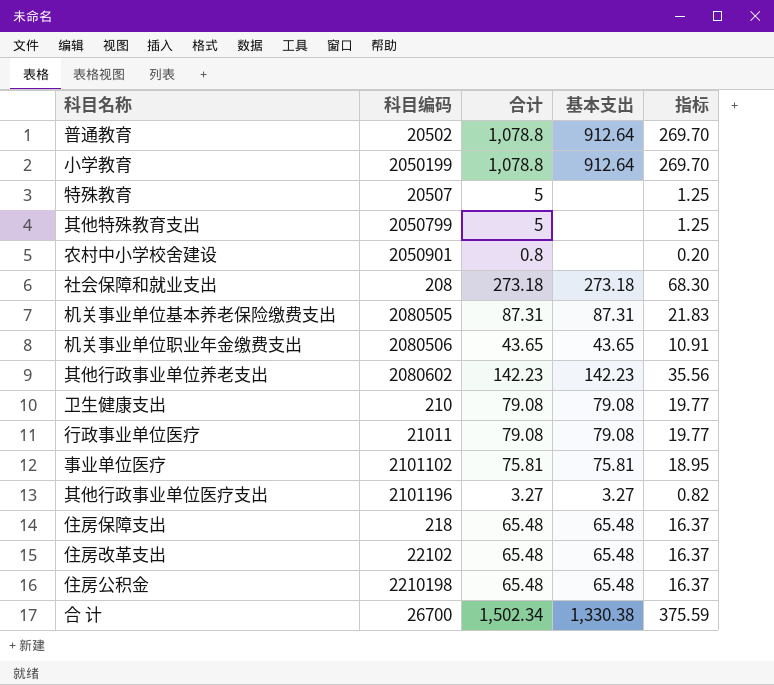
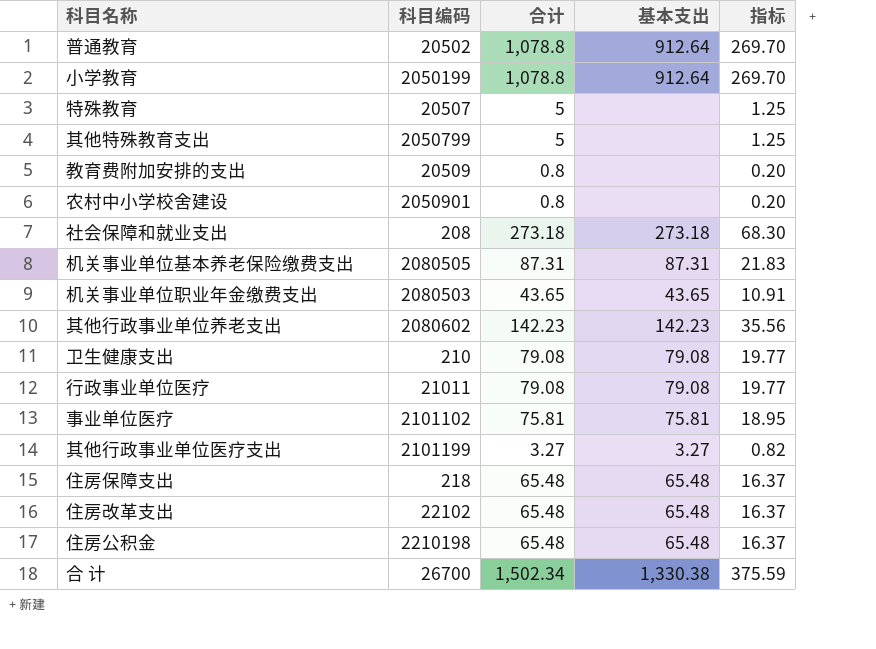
row 教育费附加安排的支出: none -> 20509 | 0.8 | none | 0.20
机关事业单位职业年金缴费支出 | 科目编码: 2080506 -> 2080503
其他行政事业单位医疗支出 | 科目编码: 2101196 -> 2101199

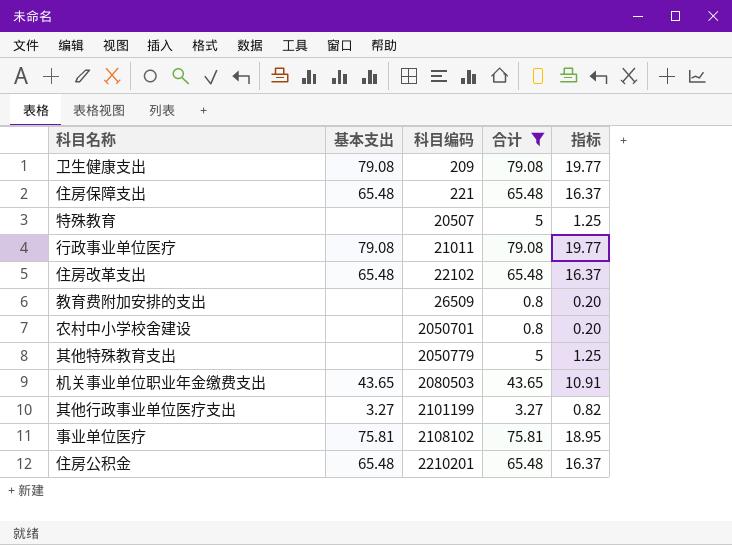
filter: none -> 合计 <= 79.08
row order: none -> 科目编码 ascending
column 基本支出 | position: 4 -> 2
卫生健康支出 | 科目编码: 210 -> 209
住房保障支出 | 科目编码: 218 -> 221
教育费附加安排的支出 | 科目编码: 20509 -> 26509
农村中小学校舍建设 | 科目编码: 2050901 -> 2050701
其他特殊教育支出 | 科目编码: 2050799 -> 2050779
事业单位医疗 | 科目编码: 2101102 -> 2108102
住房公积金 | 科目编码: 2210198 -> 2210201

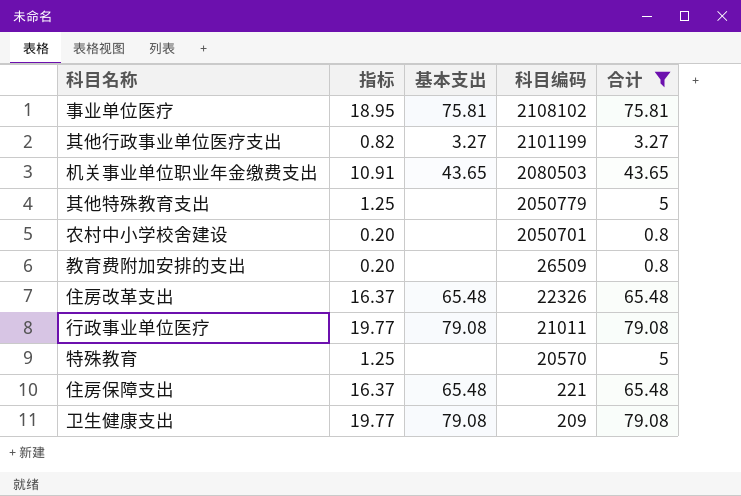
row order: 科目编码 ascending -> 科目编码 descending
column 指标 | position: 5 -> 2
row 住房公积金: 65.48 | 2210201 | 65.48 | 16.37 -> none
住房改革支出 | 科目编码: 22102 -> 22326
特殊教育 | 科目编码: 20507 -> 20570

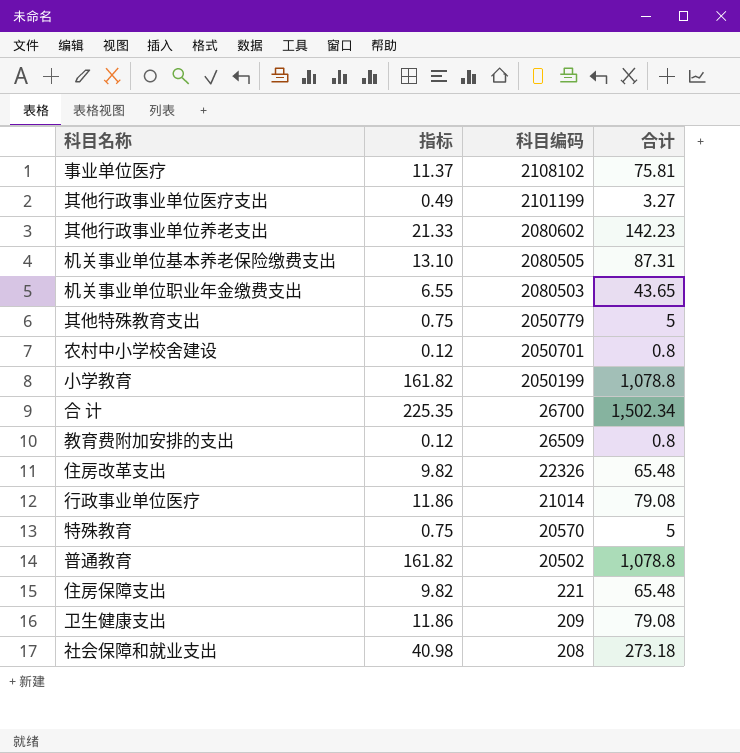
filter: 合计 <= 79.08 -> none
column 基本支出 | position: 3 -> none
column 指标 | formula: [合计] * 0.25 -> [合计] * 0.15
行政事业单位医疗 | 科目编码: 21011 -> 21014

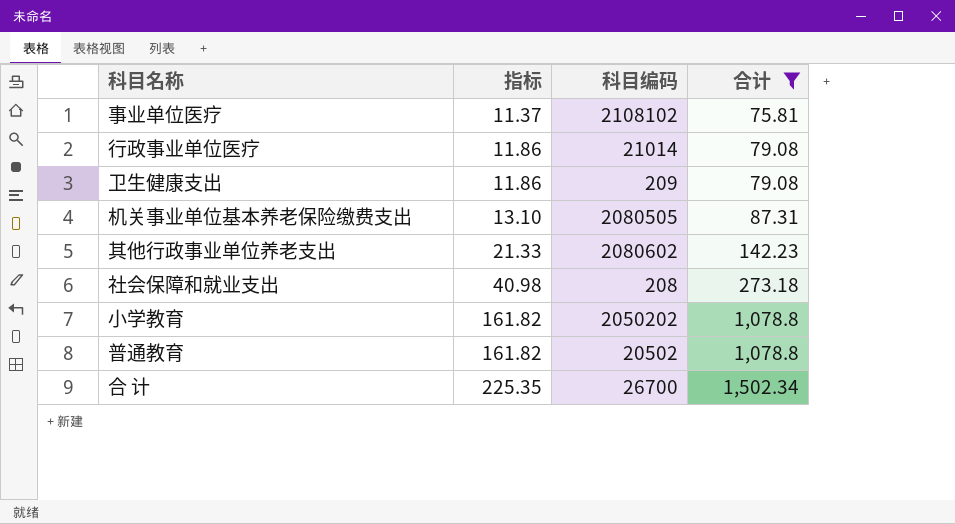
filter: none -> 合计 >= 75.81
row order: 科目编码 descending -> 指标 ascending
小学教育 | 科目编码: 2050199 -> 2050202

